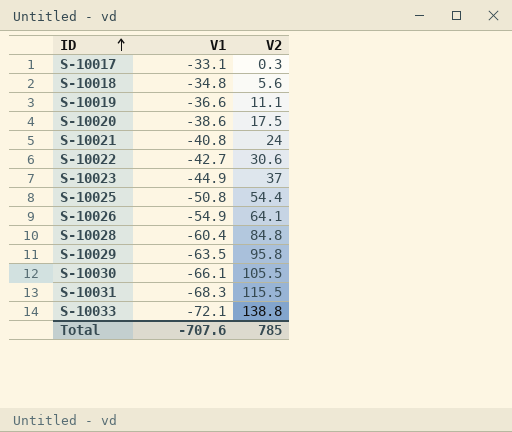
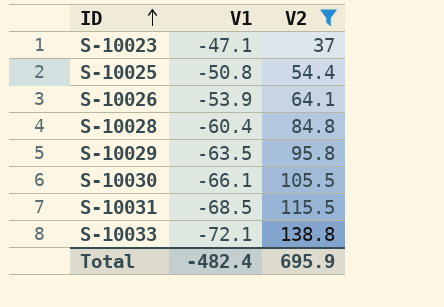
filter: none -> V2 >= 37
S-10023 | V1: -44.9 -> -47.1
S-10026 | V1: -54.9 -> -53.9
S-10031 | V1: -68.3 -> -68.5
Total | V1: -707.6 -> -482.4
Total | V2: 785 -> 695.9

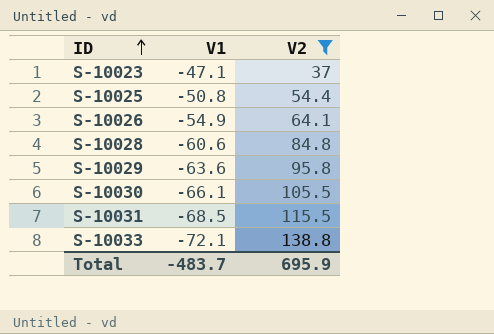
S-10026 | V1: -53.9 -> -54.9
S-10028 | V1: -60.4 -> -60.6
S-10029 | V1: -63.5 -> -63.6
Total | V1: -482.4 -> -483.7

